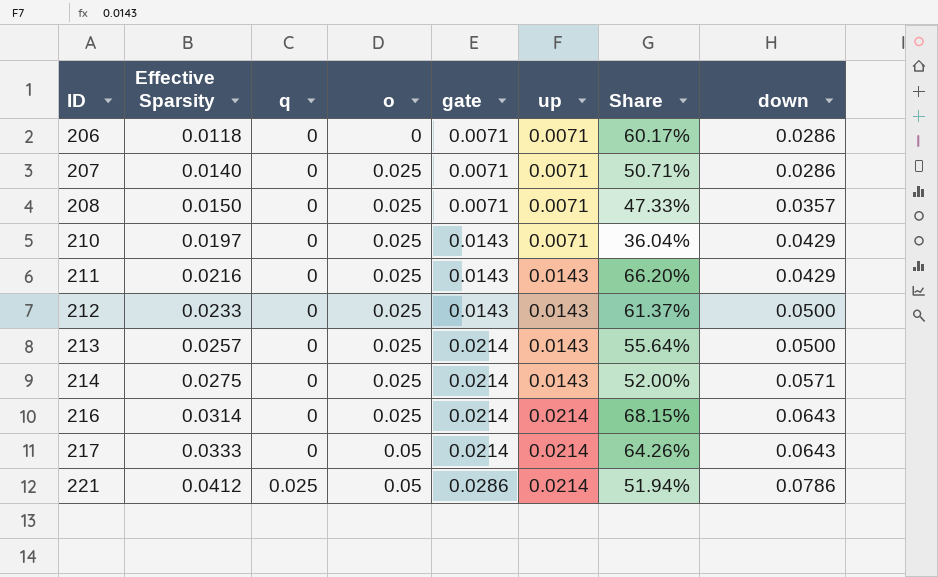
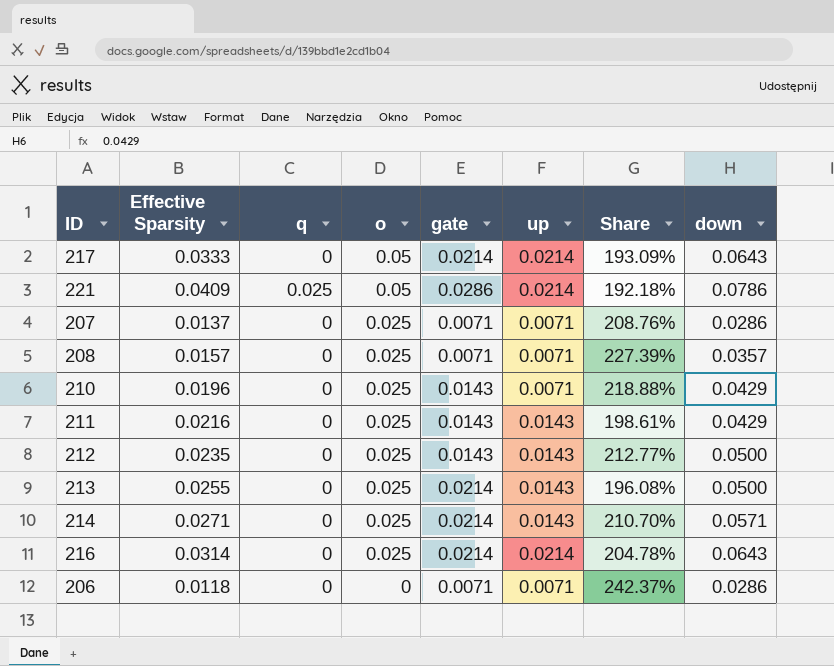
row order: ID ascending -> o descending
column Share | formula: [up] / [Effective Sparsity] -> [down] / [Effective Sparsity]
221 | Effective Sparsity: 0.0412 -> 0.0409
207 | Effective Sparsity: 0.0140 -> 0.0137
208 | Effective Sparsity: 0.0150 -> 0.0157
210 | Effective Sparsity: 0.0197 -> 0.0196
212 | Effective Sparsity: 0.0233 -> 0.0235
213 | Effective Sparsity: 0.0257 -> 0.0255
214 | Effective Sparsity: 0.0275 -> 0.0271

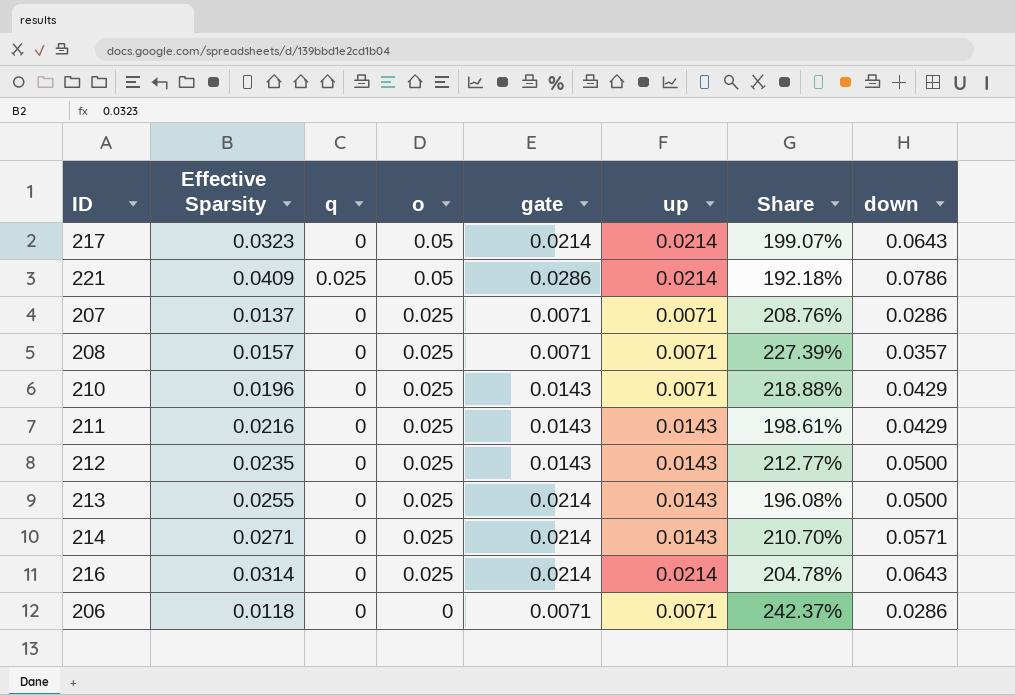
217 | Effective Sparsity: 0.0333 -> 0.0323
217 | Share: 193.09% -> 199.07%

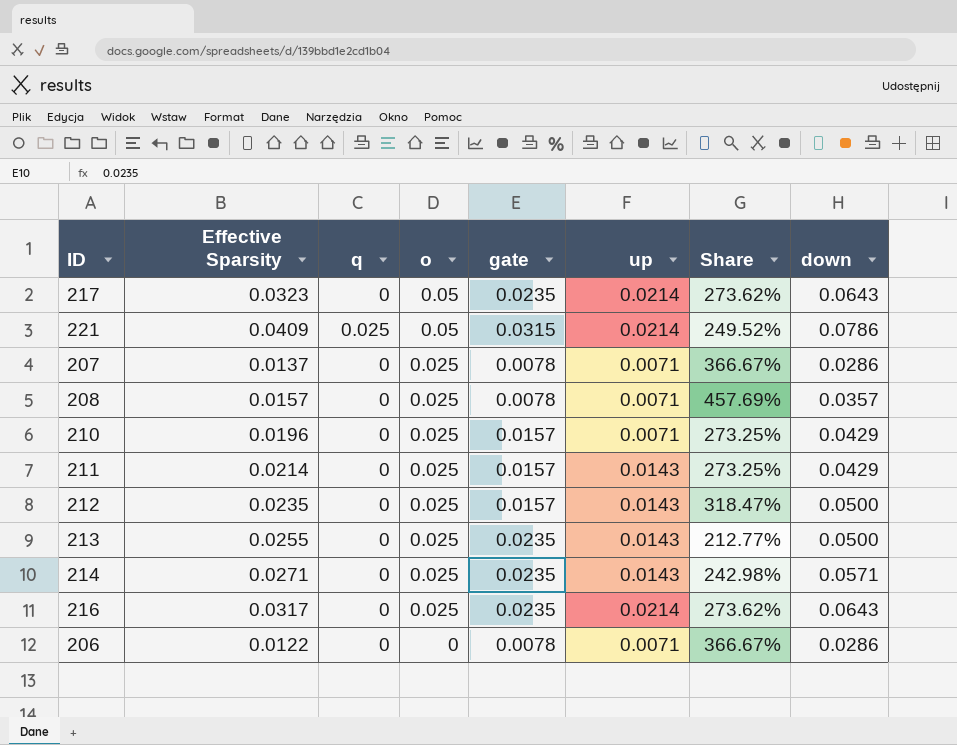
column Share | formula: [down] / [Effective Sparsity] -> [down] / [gate]
217 | gate: 0.0214 -> 0.0235
221 | gate: 0.0286 -> 0.0315
207 | gate: 0.0071 -> 0.0078
208 | gate: 0.0071 -> 0.0078
210 | gate: 0.0143 -> 0.0157
211 | Effective Sparsity: 0.0216 -> 0.0214
211 | gate: 0.0143 -> 0.0157
212 | gate: 0.0143 -> 0.0157
213 | gate: 0.0214 -> 0.0235
214 | gate: 0.0214 -> 0.0235
216 | Effective Sparsity: 0.0314 -> 0.0317
216 | gate: 0.0214 -> 0.0235
206 | Effective Sparsity: 0.0118 -> 0.0122
206 | gate: 0.0071 -> 0.0078

